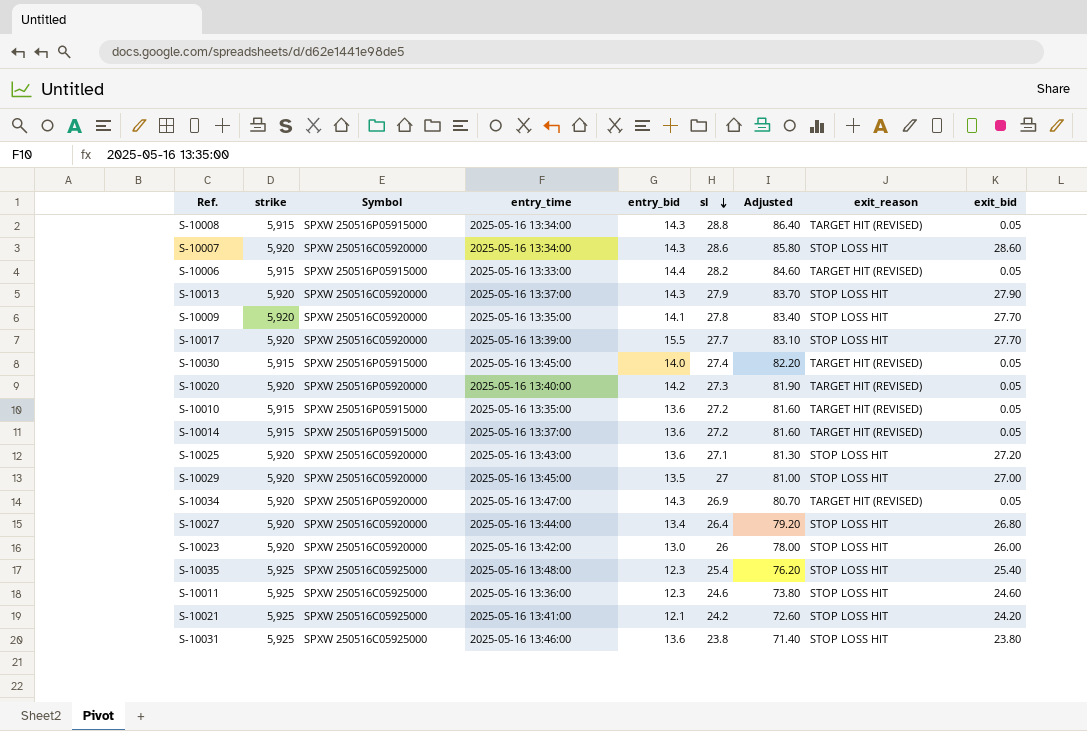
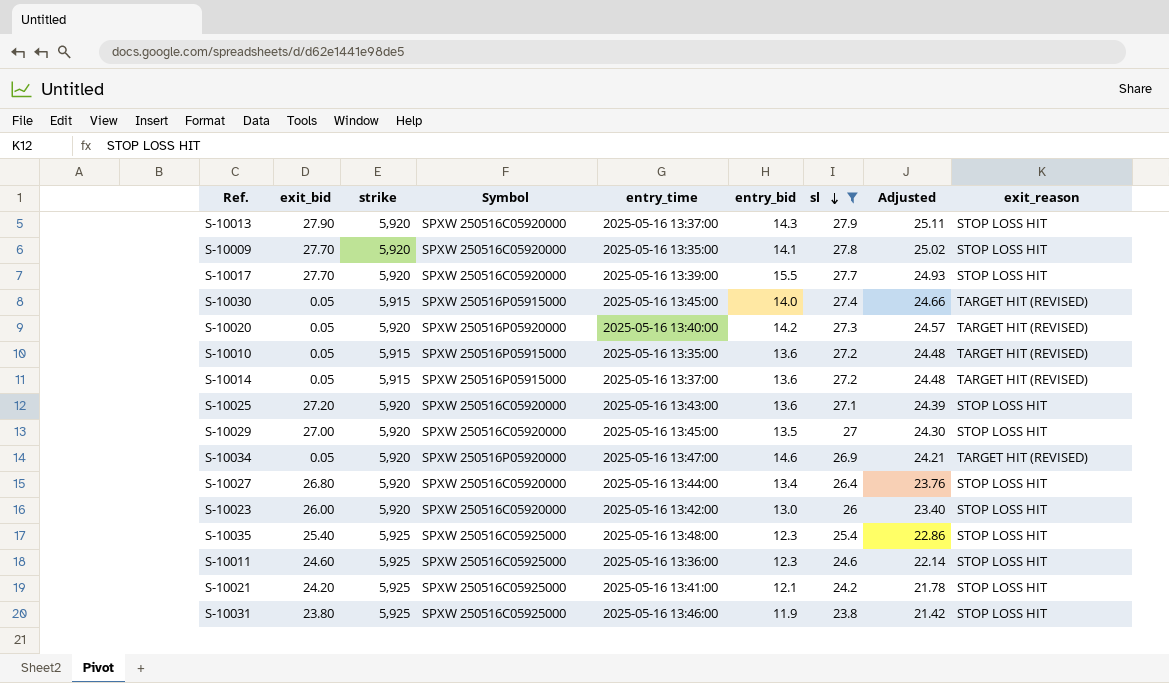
filter: none -> sl <= 27.9
column exit_bid | position: 9 -> 2
column Adjusted | formula: [sl] * 3 -> [sl] * 0.9
S-10034 | entry_bid: 14.3 -> 14.6
S-10031 | entry_bid: 13.6 -> 11.9

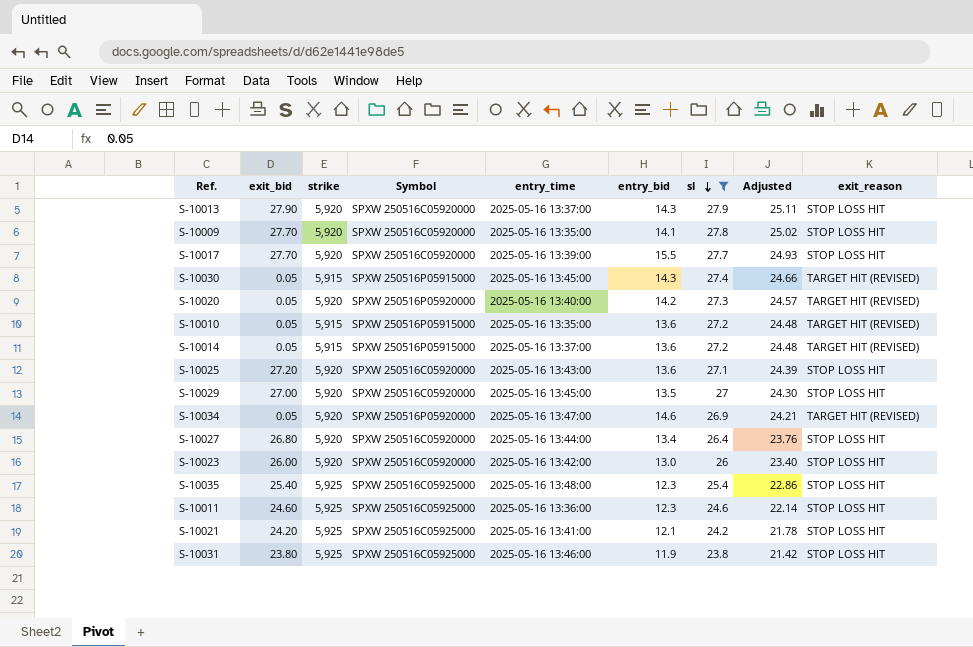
S-10030 | entry_bid: 14.0 -> 14.3

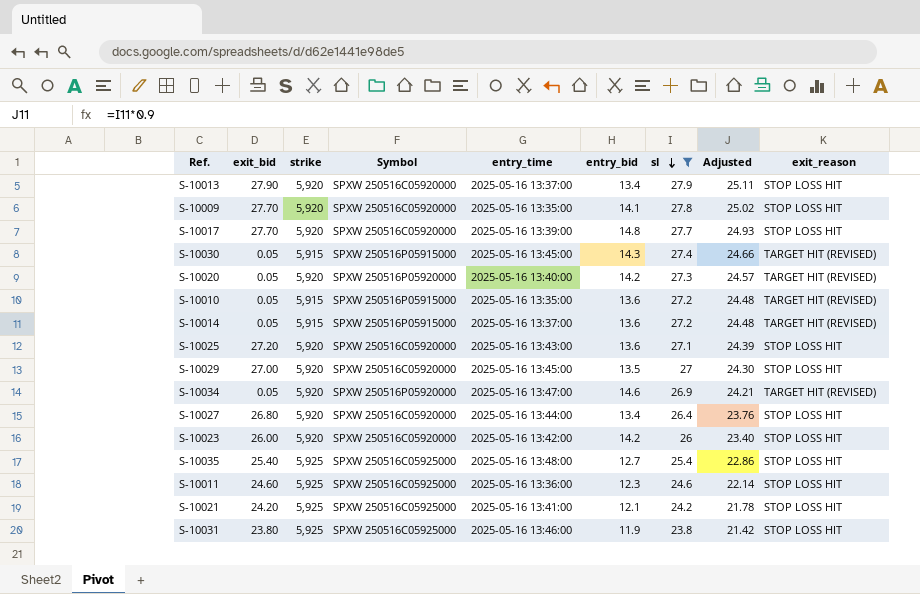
S-10013 | entry_bid: 14.3 -> 13.4
S-10017 | entry_bid: 15.5 -> 14.8
S-10023 | entry_bid: 13.0 -> 14.2
S-10035 | entry_bid: 12.3 -> 12.7

